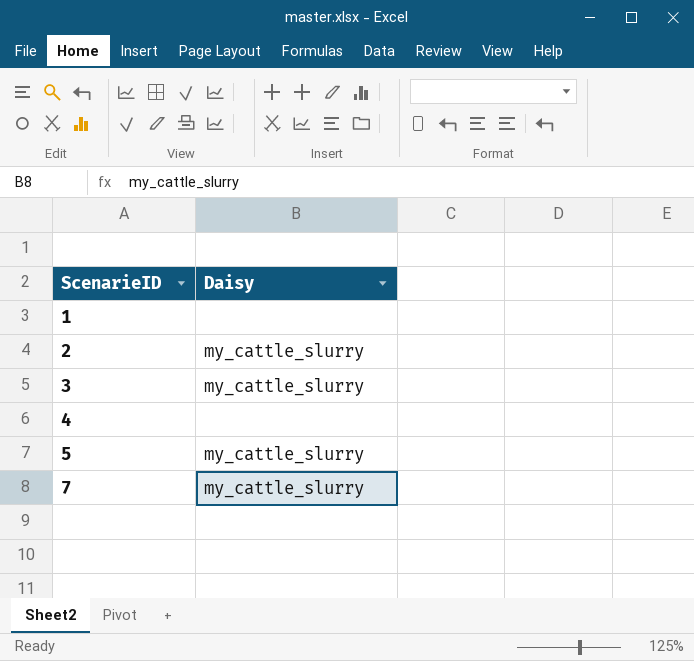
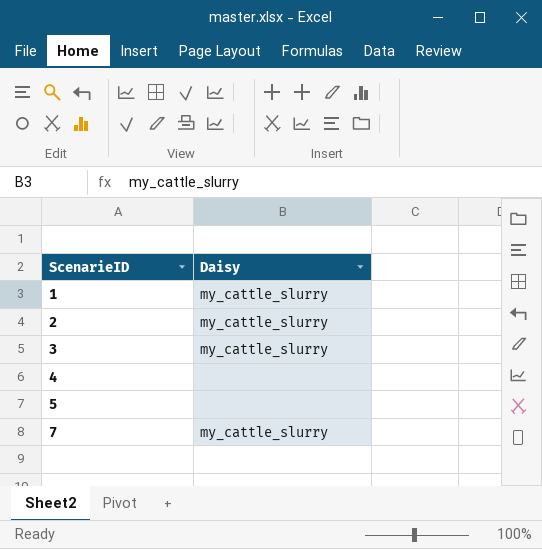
1 | Daisy: none -> my_cattle_slurry
5 | Daisy: my_cattle_slurry -> none

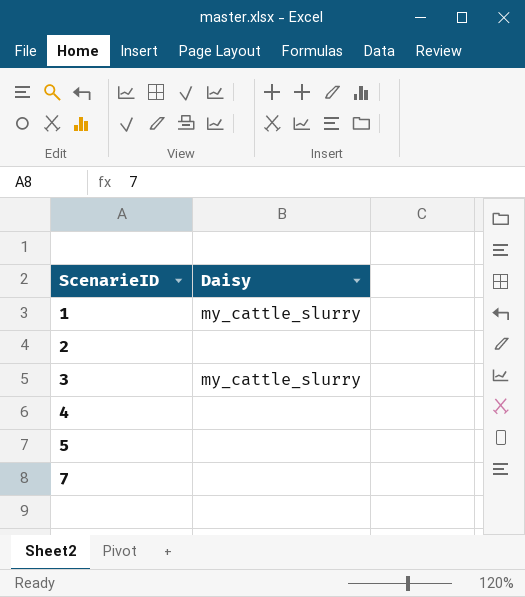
2 | Daisy: my_cattle_slurry -> none
7 | Daisy: my_cattle_slurry -> none

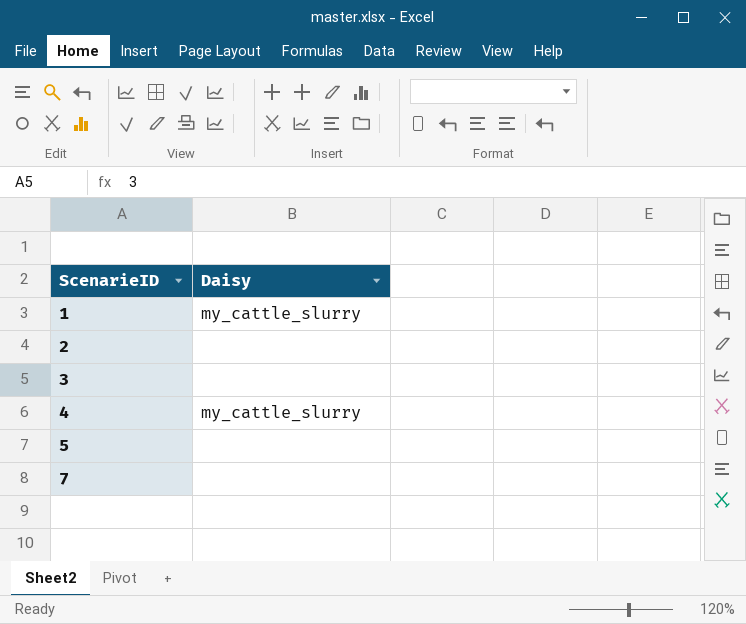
3 | Daisy: my_cattle_slurry -> none
4 | Daisy: none -> my_cattle_slurry

